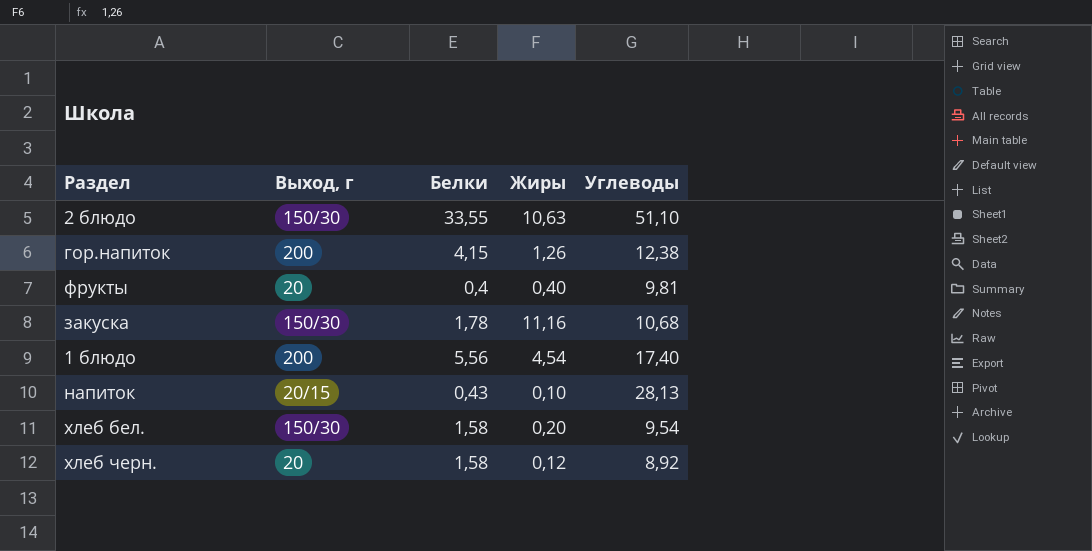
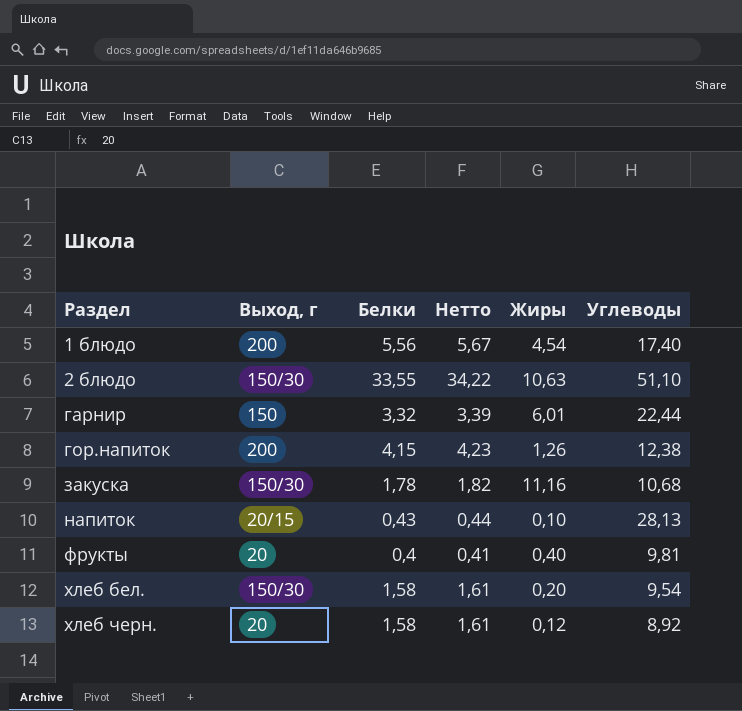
row order: none -> Раздел ascending
column Нетто | formula: none -> [Белки] * 1,02
row гарнир: none -> 150 | 3,32 | 3,39 | 6,01 | 22,44

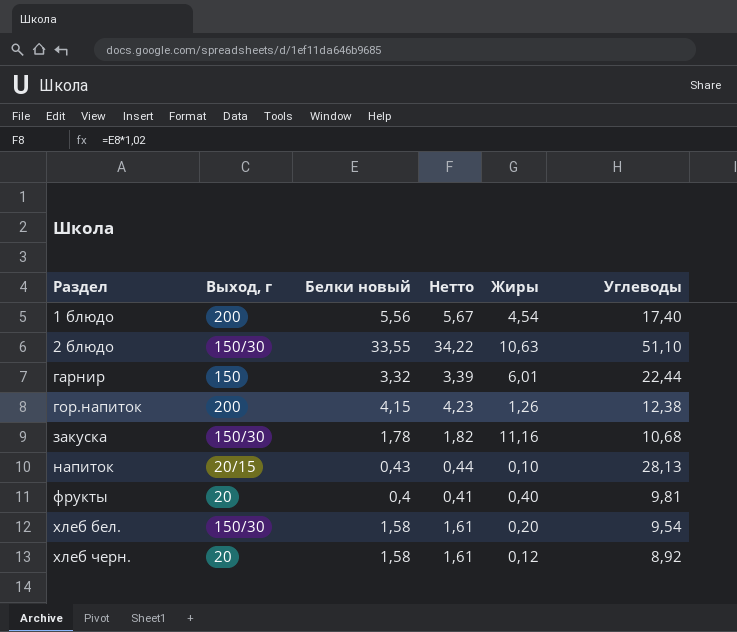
column name: Белки -> Белки новый

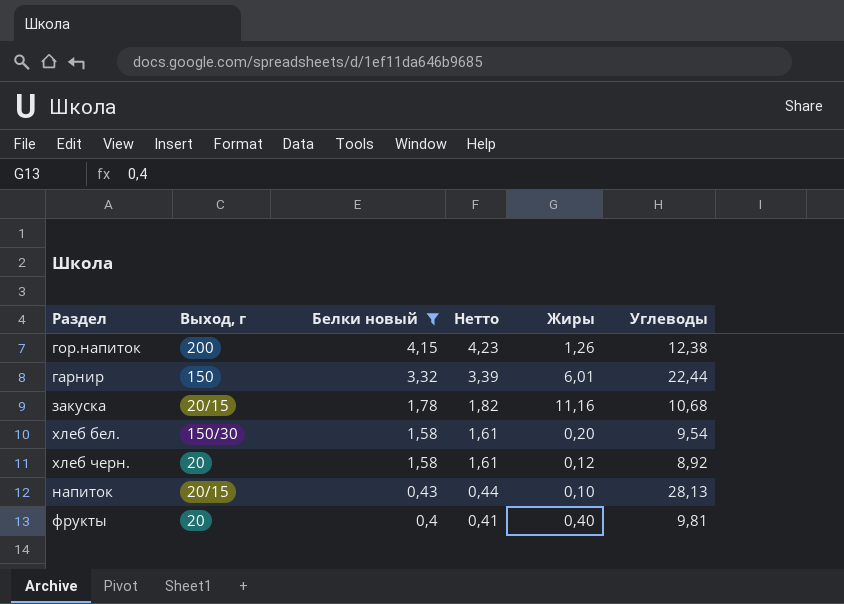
filter: none -> Белки новый <= 4,15
row order: Раздел ascending -> Белки новый descending
закуска | Выход, г: 150/30 -> 20/15

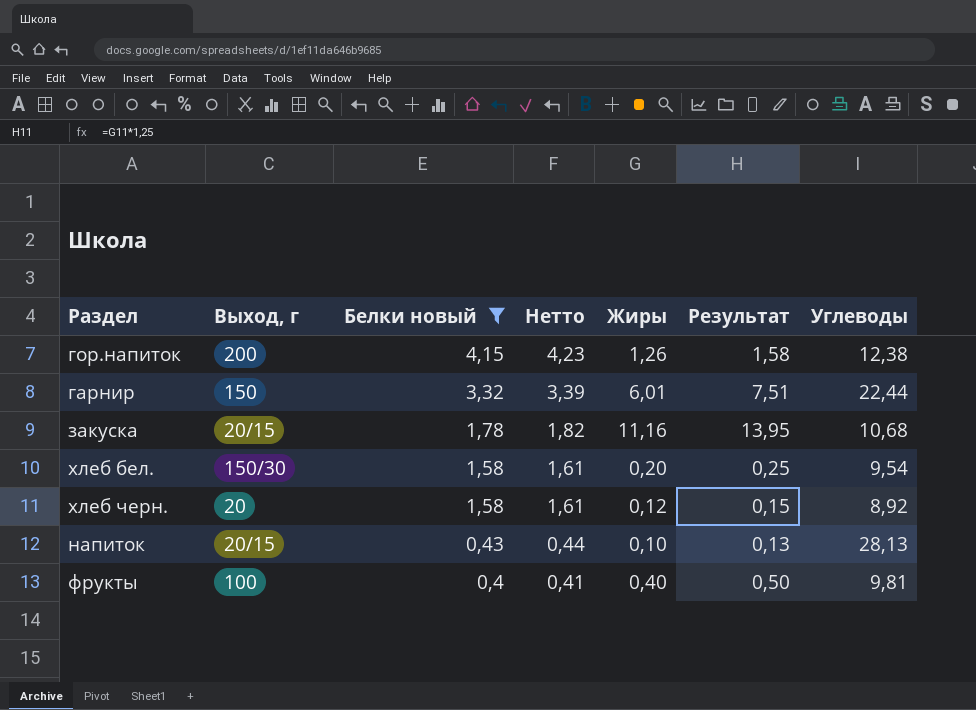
column Результат | formula: none -> [Жиры] * 1,25
фрукты | Выход, г: 20 -> 100

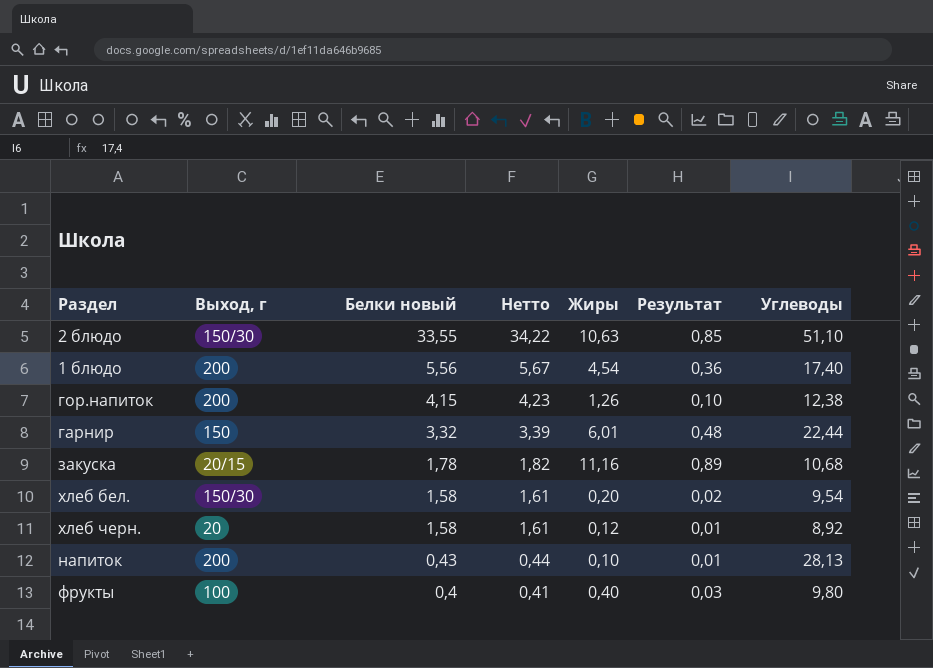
filter: Белки новый <= 4,15 -> none
column Результат | formula: [Жиры] * 1,25 -> [Жиры] * 0,08
напиток | Выход, г: 20/15 -> 200
фрукты | Углеводы: 9,81 -> 9,80

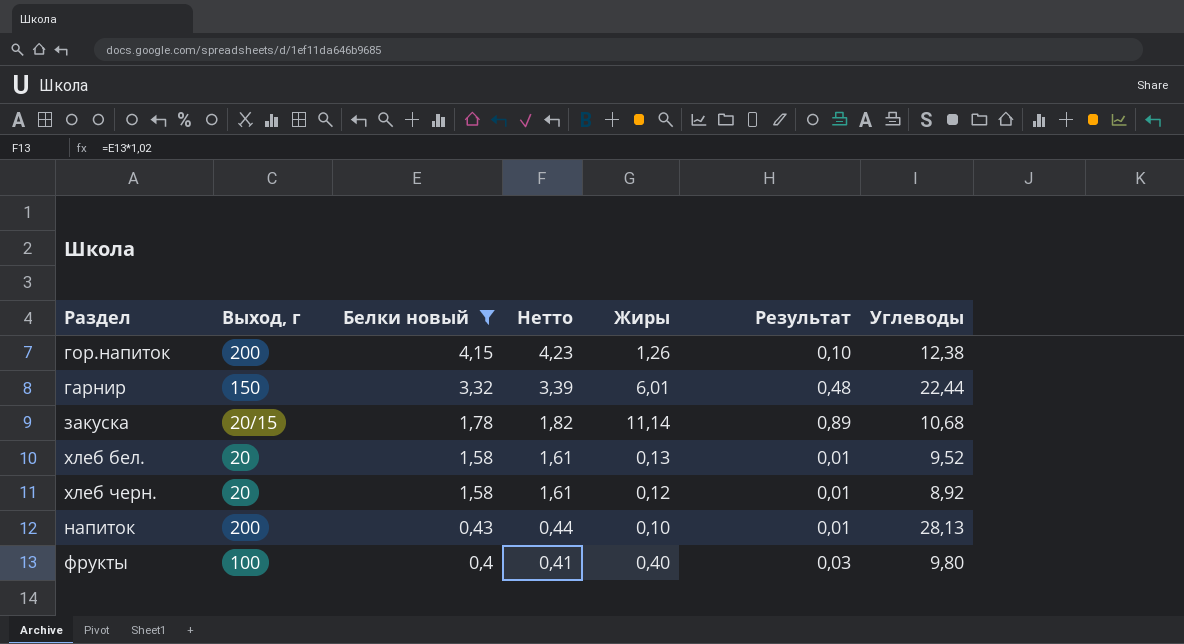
filter: none -> Белки новый <= 4,15
закуска | Жиры: 11,16 -> 11,14
хлеб бел. | Выход, г: 150/30 -> 20
хлеб бел. | Жиры: 0,20 -> 0,13
хлеб бел. | Результат: 0,02 -> 0,01
хлеб бел. | Углеводы: 9,54 -> 9,52

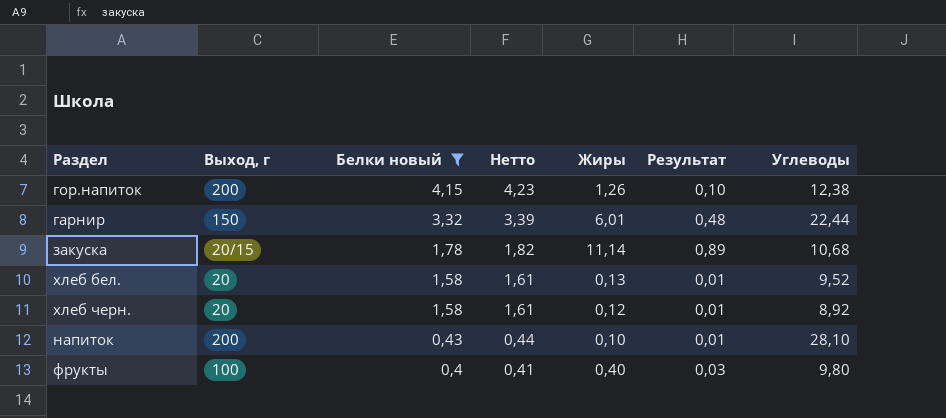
напиток | Углеводы: 28,13 -> 28,10

